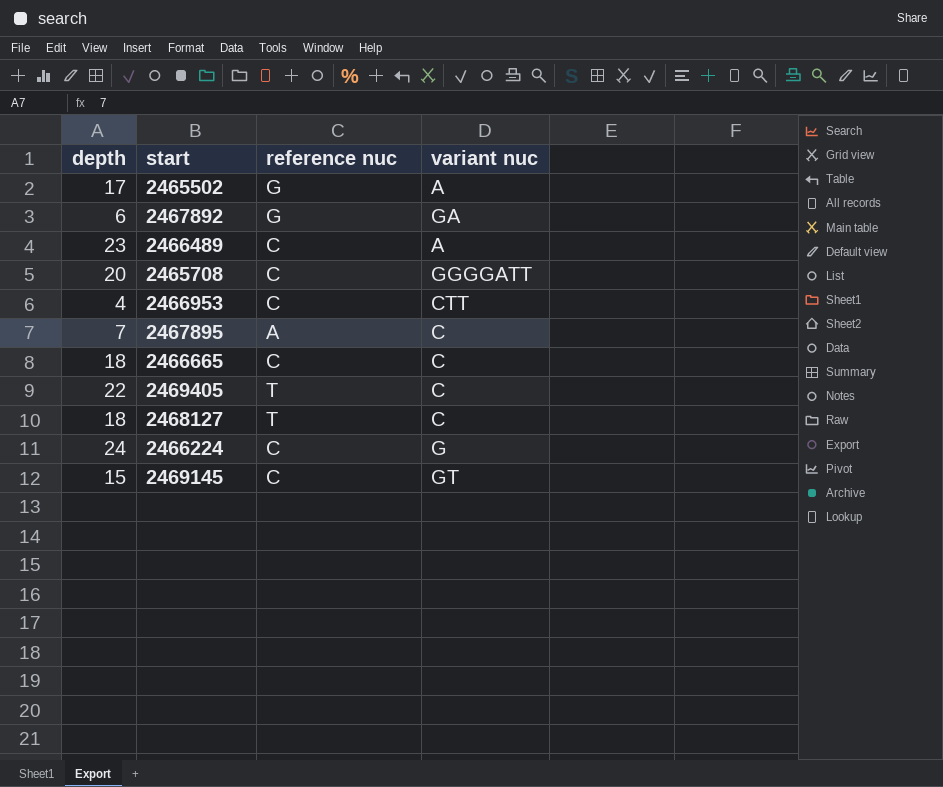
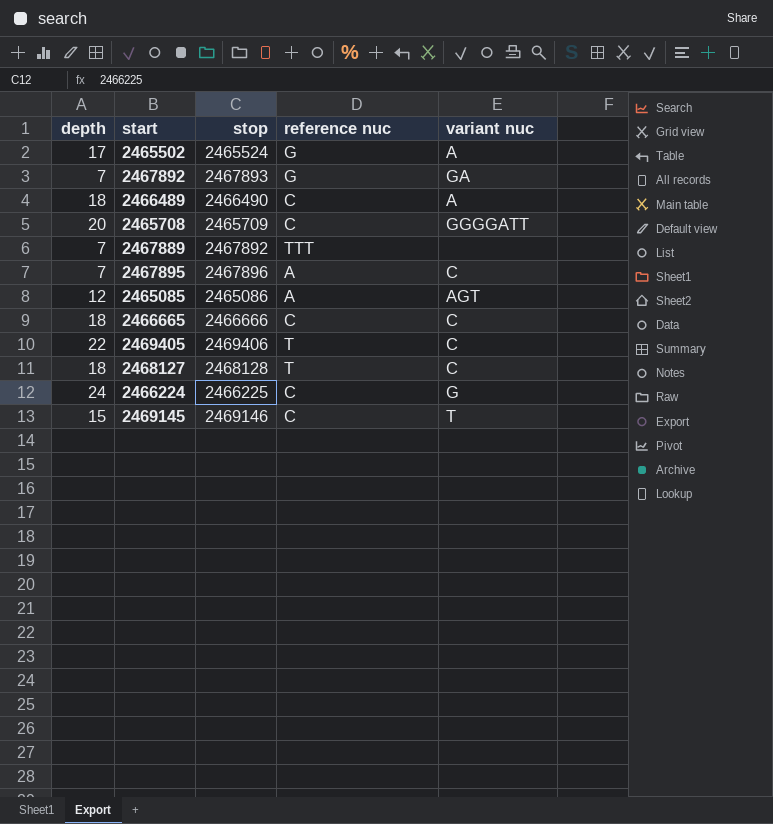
column stop | position: none -> 3
row 2466953: 4 | C | CTT -> none
2467892 | depth: 6 -> 7
2466489 | depth: 23 -> 18
row 2467889: none -> 7 | 2467892 | TTT | none
row 2465085: none -> 12 | 2465086 | A | AGT
2469145 | variant nuc: GT -> T

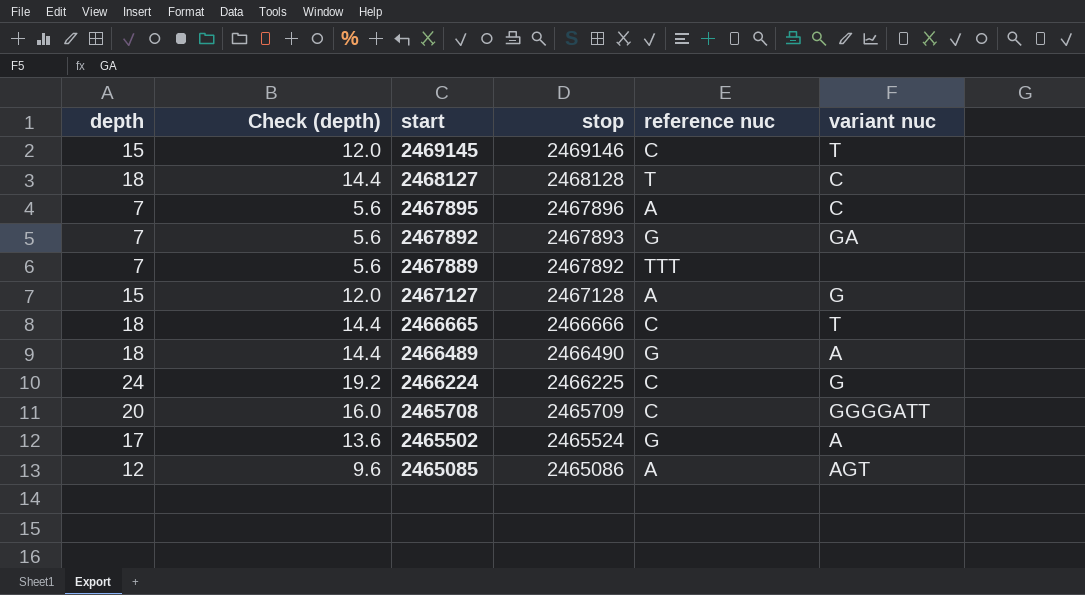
row order: none -> start descending
column Check (depth) | formula: none -> [depth] * 0.8
row 2469405: 22 | 2469406 | T | C -> none
row 2467127: none -> 15 | 12.0 | 2467128 | A | G
2466665 | variant nuc: C -> T
2466489 | reference nuc: C -> G

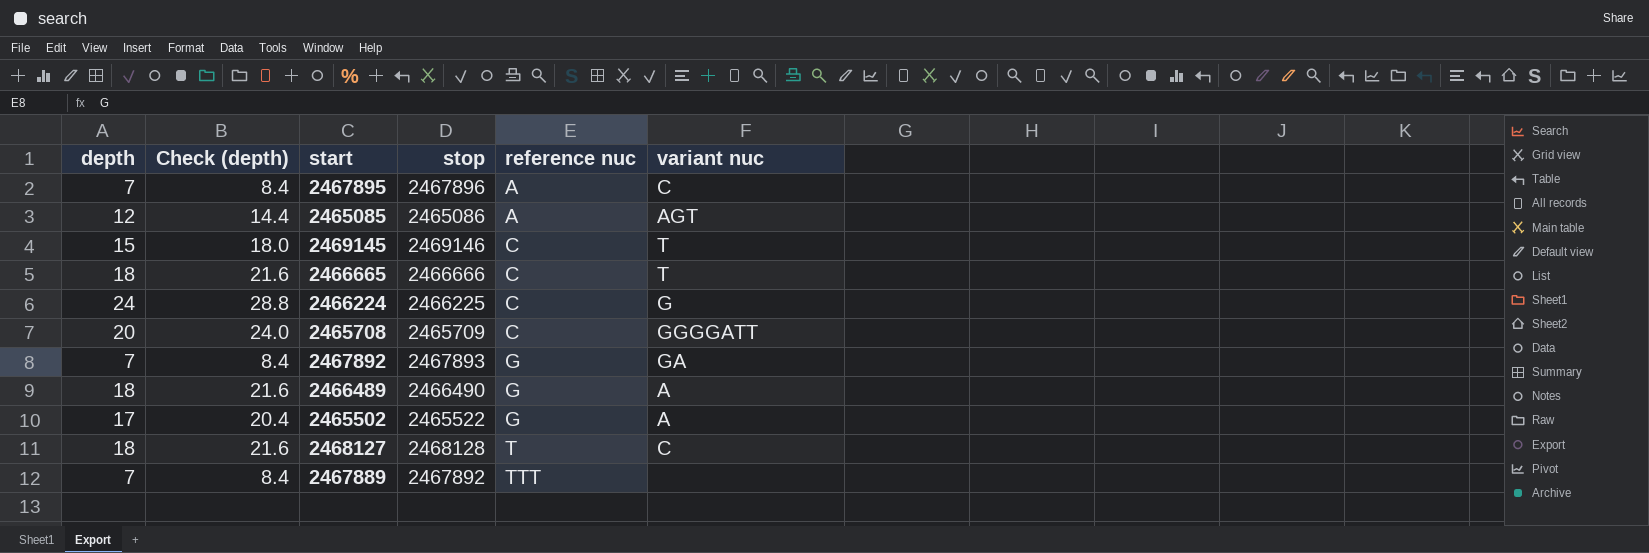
row order: start descending -> reference nuc ascending
column Check (depth) | formula: [depth] * 0.8 -> [depth] * 1.2
row 2467127: 15 | 12.0 | 2467128 | A | G -> none
2465502 | stop: 2465524 -> 2465522

